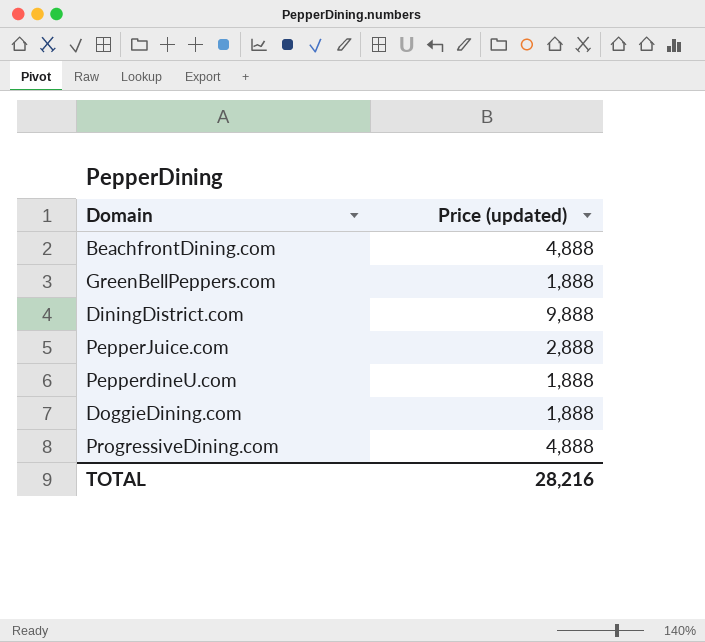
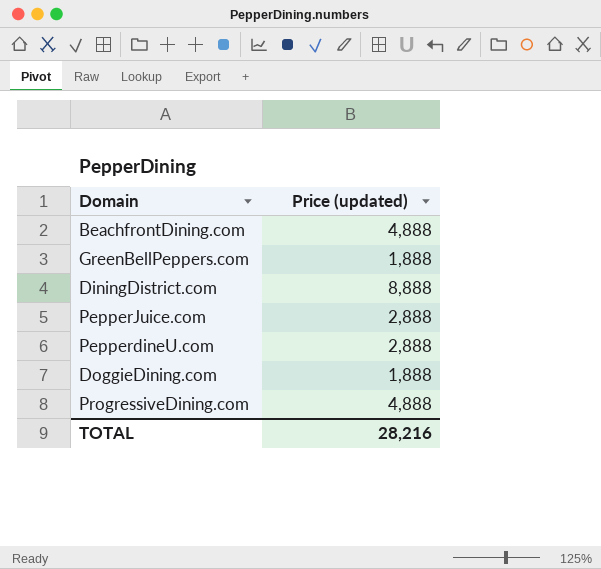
DiningDistrict.com | Price (updated): 9,888 -> 8,888
PepperdineU.com | Price (updated): 1,888 -> 2,888

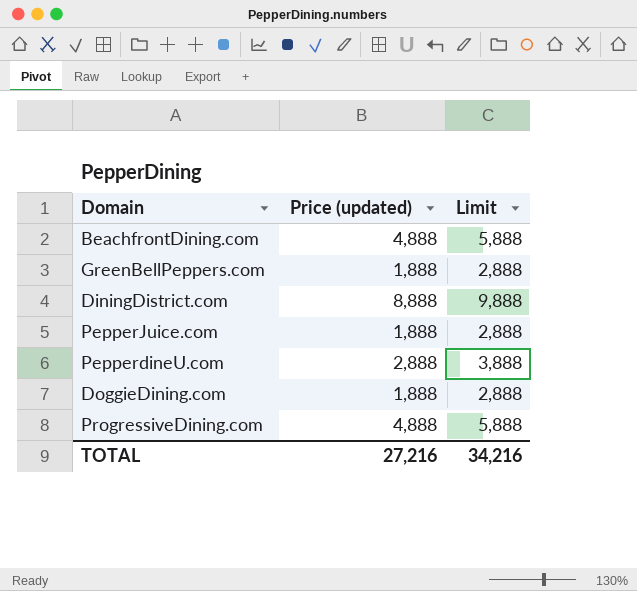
column Limit | formula: none -> [Price (updated)] + 1000
PepperJuice.com | Price (updated): 2,888 -> 1,888
TOTAL | Price (updated): 28,216 -> 27,216

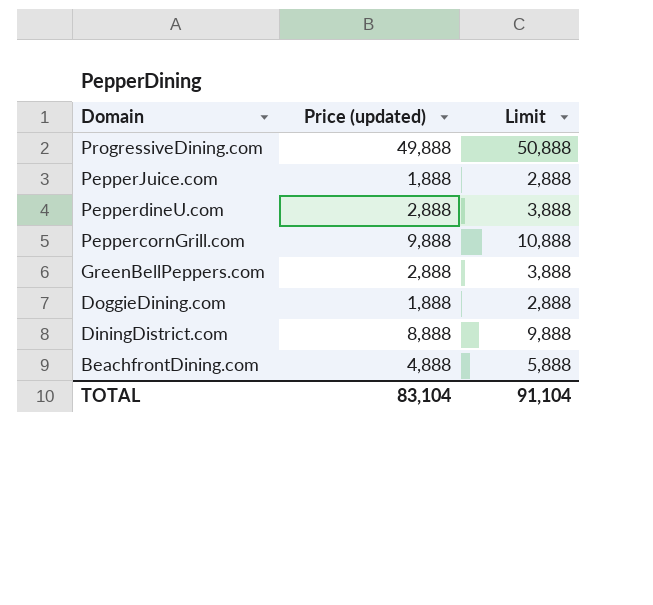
row order: none -> Domain descending
ProgressiveDining.com | Price (updated): 4,888 -> 49,888
ProgressiveDining.com | Limit: 5,888 -> 50,888
row PeppercornGrill.com: none -> 9,888 | 10,888
GreenBellPeppers.com | Price (updated): 1,888 -> 2,888
GreenBellPeppers.com | Limit: 2,888 -> 3,888
TOTAL | Price (updated): 27,216 -> 83,104
TOTAL | Limit: 34,216 -> 91,104

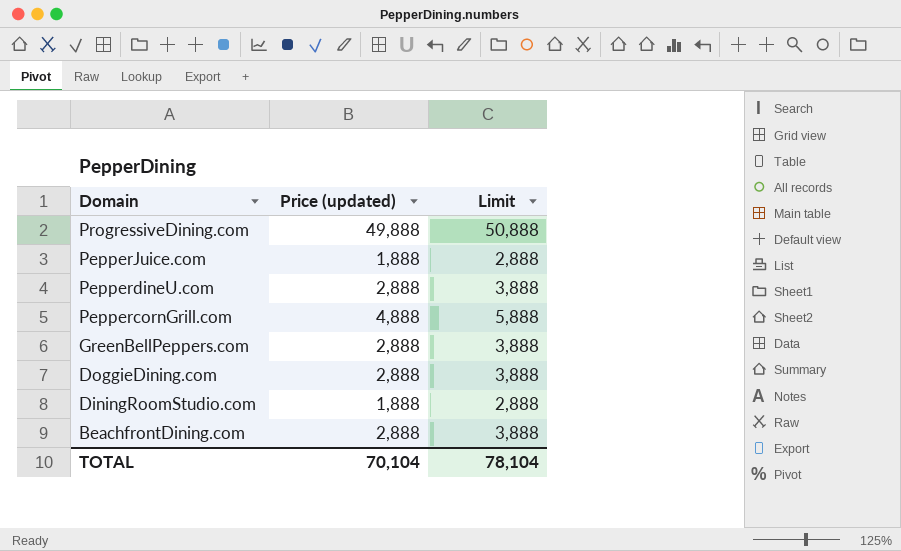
row DiningDistrict.com: 8,888 | 9,888 -> none
PeppercornGrill.com | Price (updated): 9,888 -> 4,888
PeppercornGrill.com | Limit: 10,888 -> 5,888
DoggieDining.com | Price (updated): 1,888 -> 2,888
DoggieDining.com | Limit: 2,888 -> 3,888
row DiningRoomStudio.com: none -> 1,888 | 2,888
BeachfrontDining.com | Price (updated): 4,888 -> 2,888
BeachfrontDining.com | Limit: 5,888 -> 3,888
TOTAL | Price (updated): 83,104 -> 70,104
TOTAL | Limit: 91,104 -> 78,104

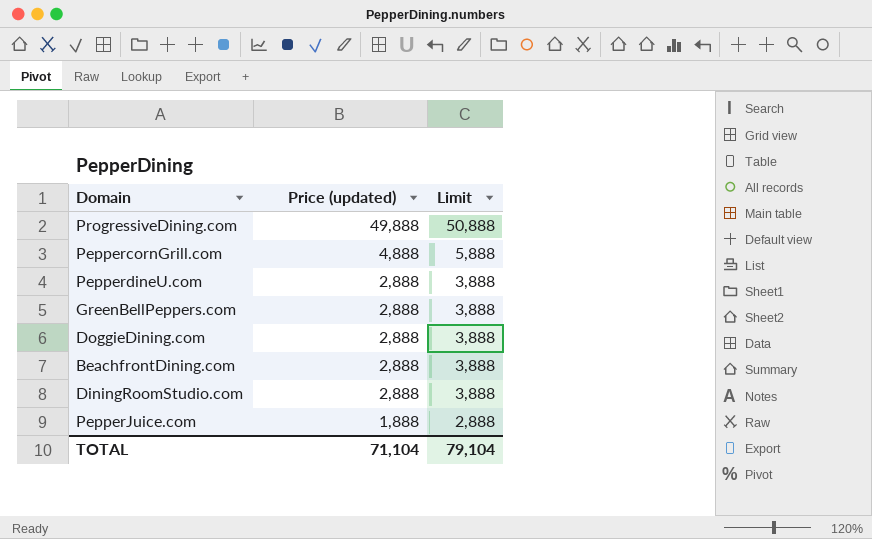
row order: Domain descending -> Price (updated) descending
DiningRoomStudio.com | Price (updated): 1,888 -> 2,888
DiningRoomStudio.com | Limit: 2,888 -> 3,888
TOTAL | Price (updated): 70,104 -> 71,104
TOTAL | Limit: 78,104 -> 79,104

